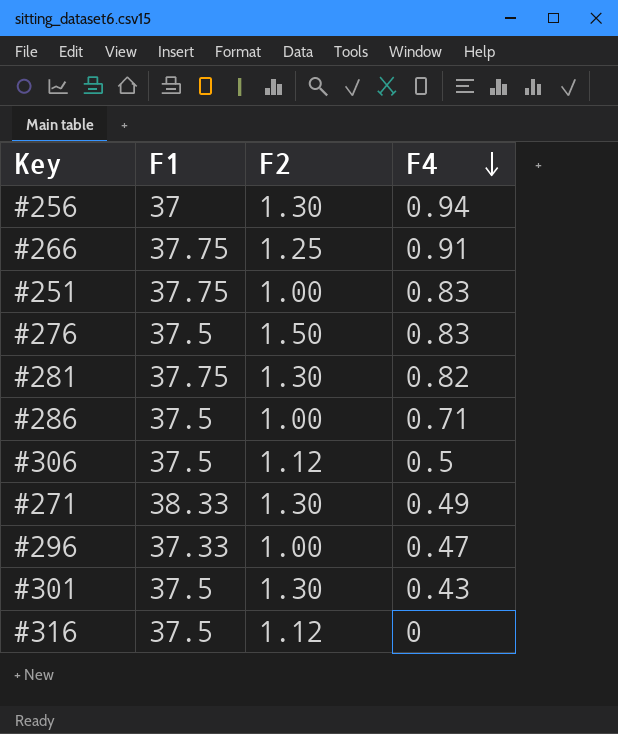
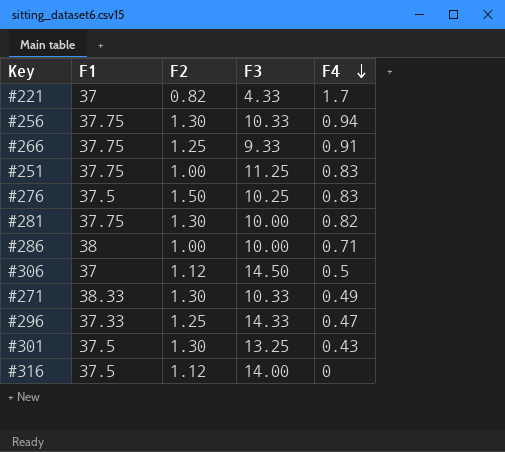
column F3 | position: none -> 4
row #221: none -> 37 | 0.82 | 4.33 | 1.7
#256 | F1: 37 -> 37.75
#286 | F1: 37.5 -> 38
#306 | F1: 37.5 -> 37
#296 | F2: 1.00 -> 1.25

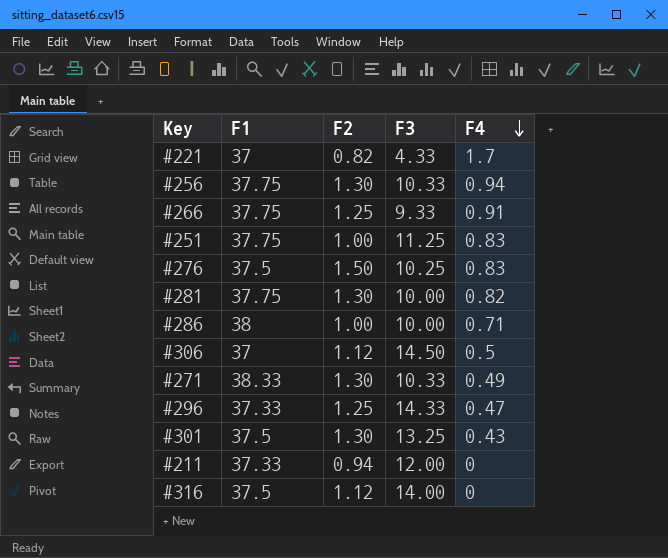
row #211: none -> 37.33 | 0.94 | 12.00 | 0

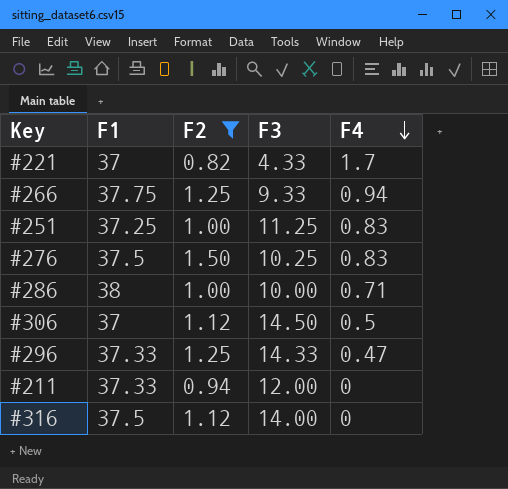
filter: none -> F2 != 1.30
#266 | F4: 0.91 -> 0.94
#251 | F1: 37.75 -> 37.25

